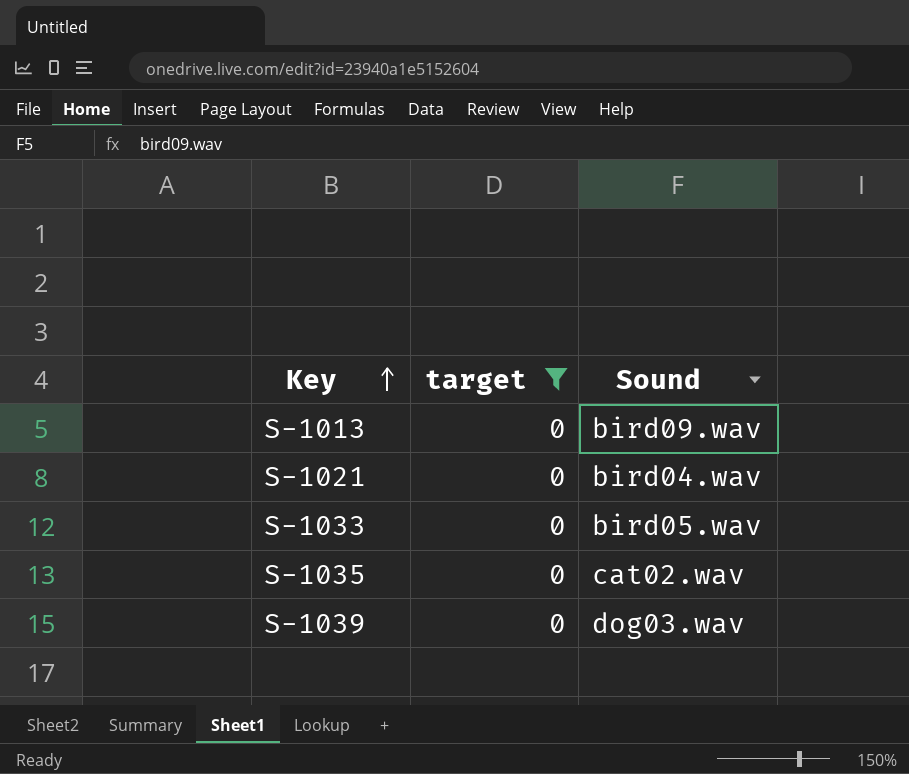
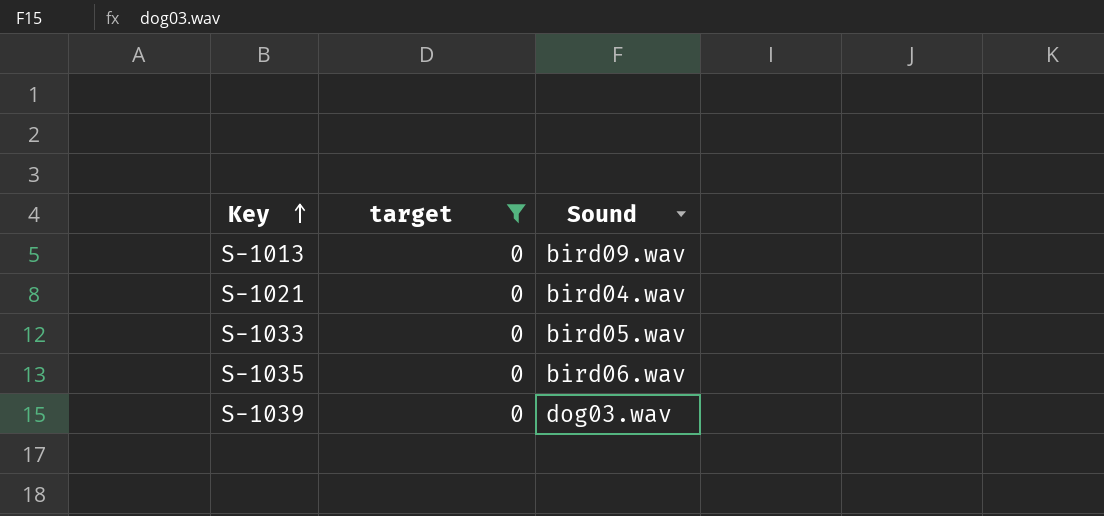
S-1035 | Sound: cat02.wav -> bird06.wav

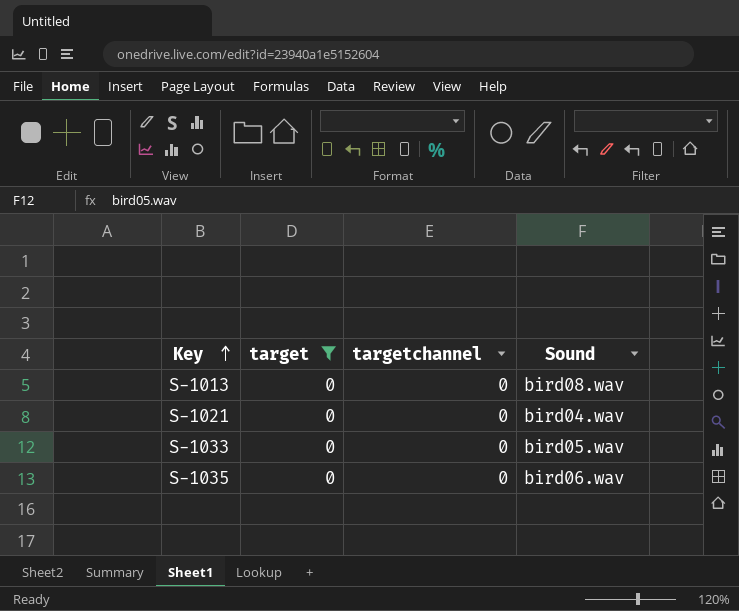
column targetchannel | position: none -> 3
row S-1039: 0 | dog03.wav -> none
S-1013 | Sound: bird09.wav -> bird08.wav

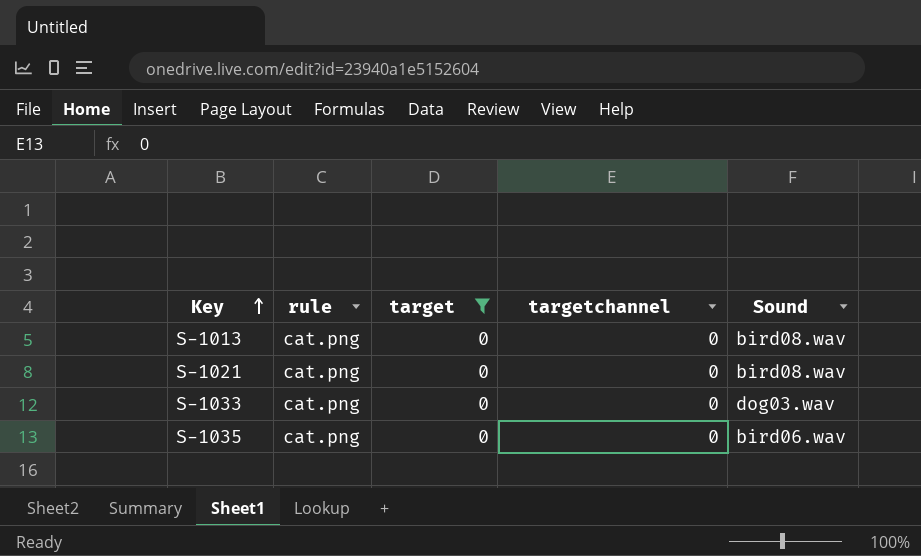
column rule | position: none -> 2
S-1021 | Sound: bird04.wav -> bird08.wav
S-1033 | Sound: bird05.wav -> dog03.wav

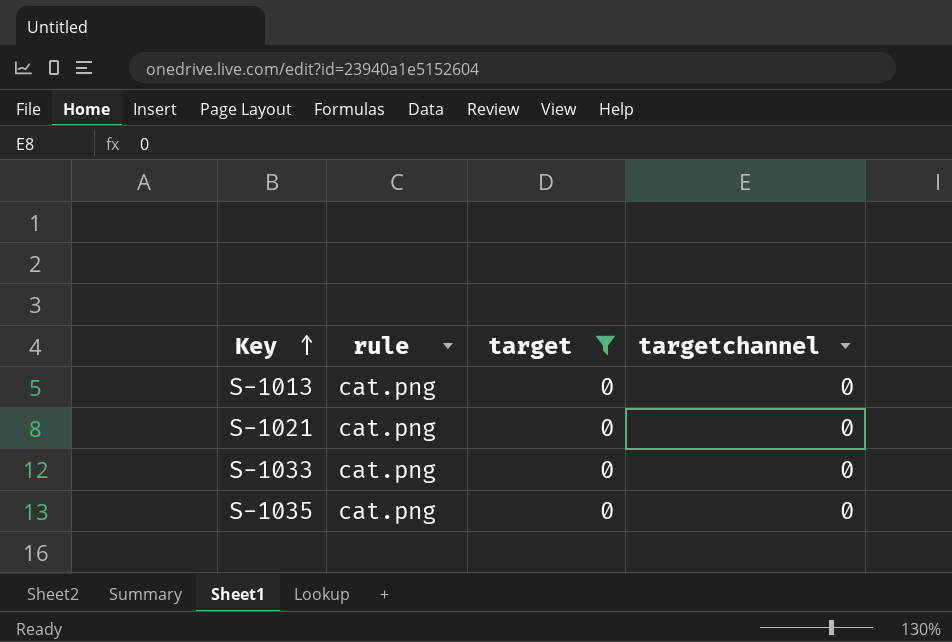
column Sound | position: 5 -> none

